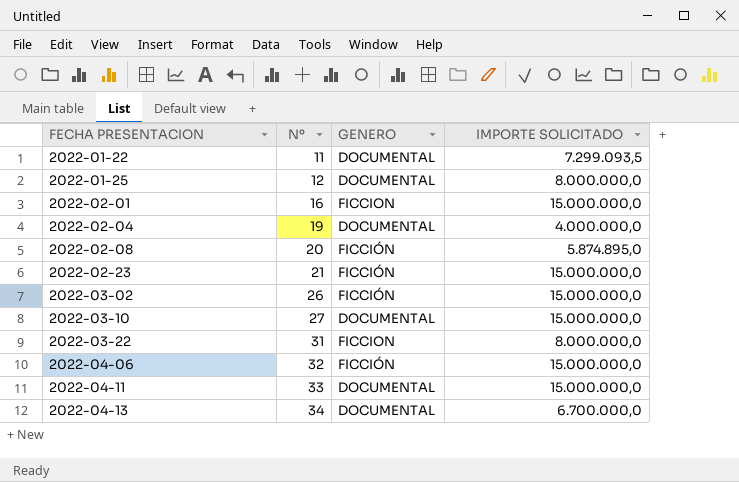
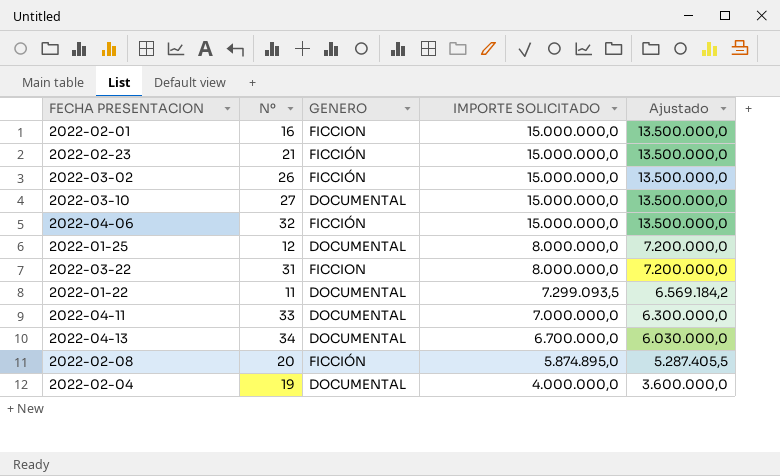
row order: FECHA PRESENTACION ascending -> IMPORTE SOLICITADO descending
column Ajustado | formula: none -> [IMPORTE SOLICITADO] * 0,9
2022-04-11 | IMPORTE SOLICITADO: 15.000.000,0 -> 7.000.000,0

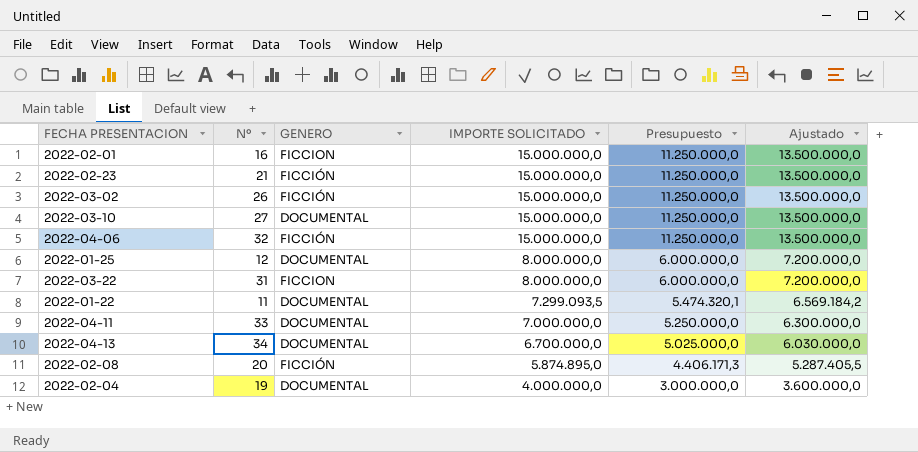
column Presupuesto | formula: none -> [IMPORTE SOLICITADO] * 0,75

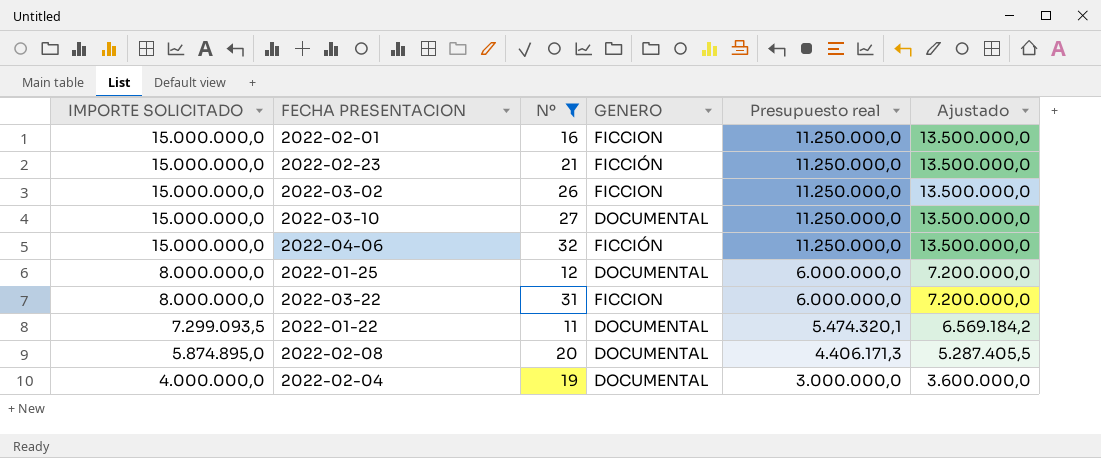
filter: none -> Nº <= 32
column IMPORTE SOLICITADO | position: 4 -> 1
column name: Presupuesto -> Presupuesto real
2022-03-02 | GENERO: FICCIÓN -> FICCION
2022-02-08 | GENERO: FICCIÓN -> DOCUMENTAL

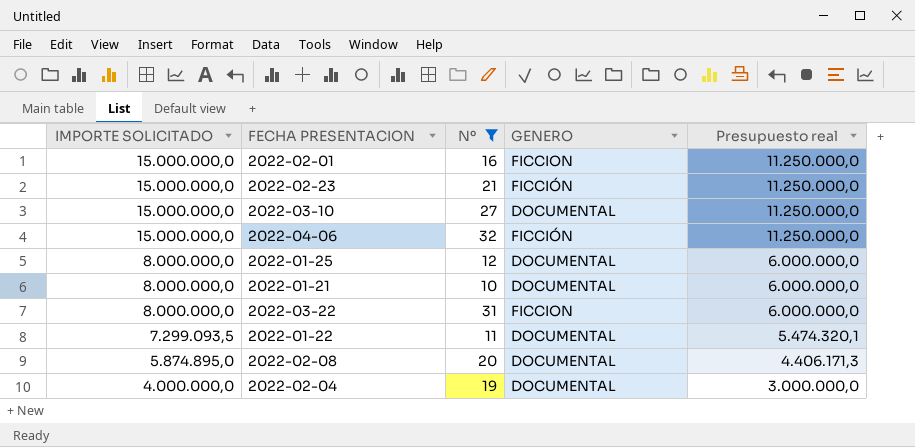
column Ajustado | formula: [IMPORTE SOLICITADO] * 0,9 -> none
row 2022-03-02: 15.000.000,0 | 26 | FICCION | 11.250.000,0 | 13.500.000,0 -> none
row 2022-01-21: none -> 8.000.000,0 | 10 | DOCUMENTAL | 6.000.000,0

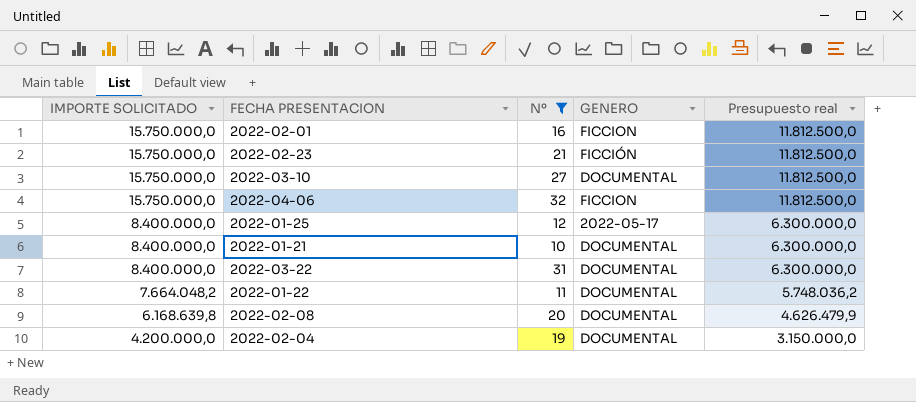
2022-02-01 | IMPORTE SOLICITADO: 15.000.000,0 -> 15.750.000,0
2022-02-01 | Presupuesto real: 11.250.000,0 -> 11.812.500,0
2022-02-23 | IMPORTE SOLICITADO: 15.000.000,0 -> 15.750.000,0
2022-02-23 | Presupuesto real: 11.250.000,0 -> 11.812.500,0
2022-03-10 | IMPORTE SOLICITADO: 15.000.000,0 -> 15.750.000,0
2022-03-10 | Presupuesto real: 11.250.000,0 -> 11.812.500,0
2022-04-06 | IMPORTE SOLICITADO: 15.000.000,0 -> 15.750.000,0
2022-04-06 | GENERO: FICCIÓN -> FICCION
2022-04-06 | Presupuesto real: 11.250.000,0 -> 11.812.500,0
2022-01-25 | IMPORTE SOLICITADO: 8.000.000,0 -> 8.400.000,0
2022-01-25 | GENERO: DOCUMENTAL -> 2022-05-17
2022-01-25 | Presupuesto real: 6.000.000,0 -> 6.300.000,0
2022-01-21 | IMPORTE SOLICITADO: 8.000.000,0 -> 8.400.000,0
2022-01-21 | Presupuesto real: 6.000.000,0 -> 6.300.000,0
2022-03-22 | IMPORTE SOLICITADO: 8.000.000,0 -> 8.400.000,0
2022-03-22 | GENERO: FICCION -> DOCUMENTAL
2022-03-22 | Presupuesto real: 6.000.000,0 -> 6.300.000,0
2022-01-22 | IMPORTE SOLICITADO: 7.299.093,5 -> 7.664.048,2
2022-01-22 | Presupuesto real: 5.474.320,1 -> 5.748.036,2
2022-02-08 | IMPORTE SOLICITADO: 5.874.895,0 -> 6.168.639,8
2022-02-08 | Presupuesto real: 4.406.171,3 -> 4.626.479,9
2022-02-04 | IMPORTE SOLICITADO: 4.000.000,0 -> 4.200.000,0
2022-02-04 | Presupuesto real: 3.000.000,0 -> 3.150.000,0

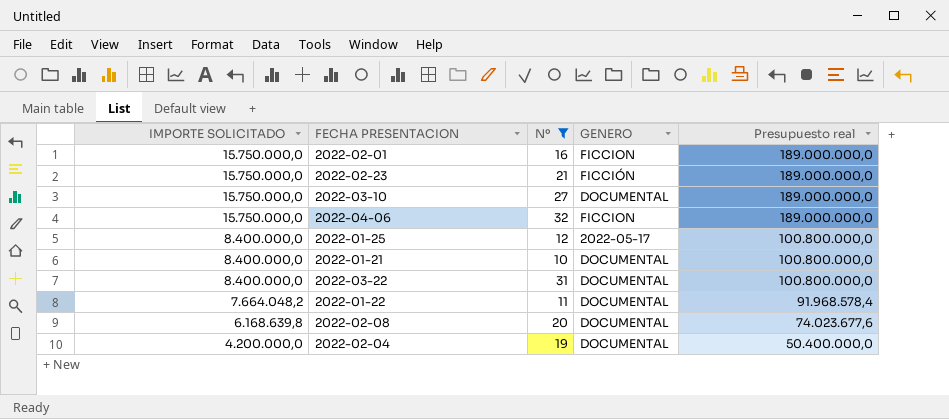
column Presupuesto real | formula: [IMPORTE SOLICITADO] * 0,75 -> [IMPORTE SOLICITADO] * 12

